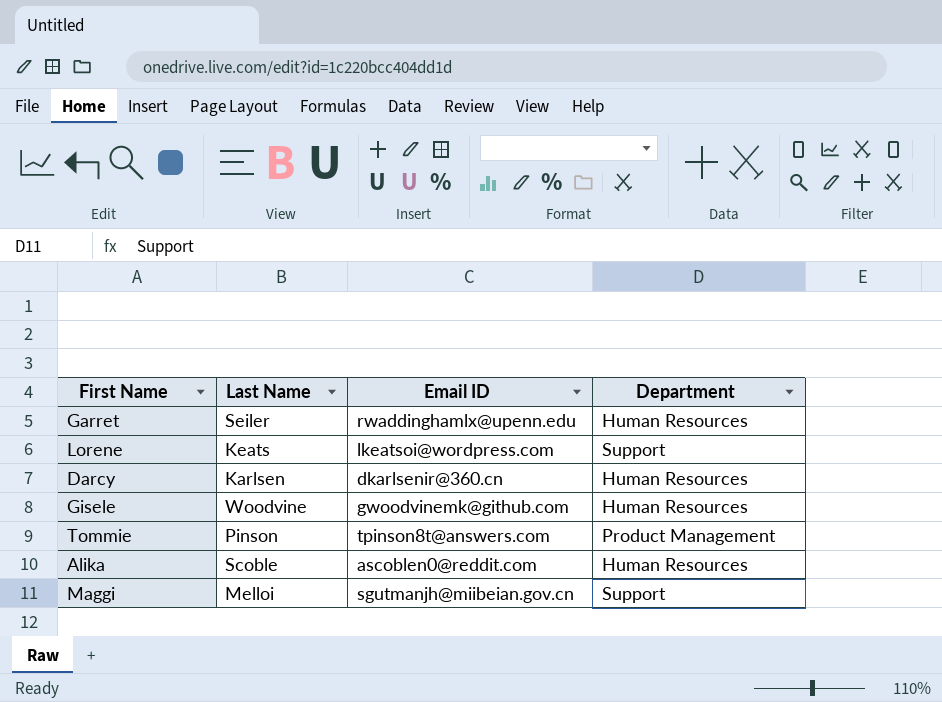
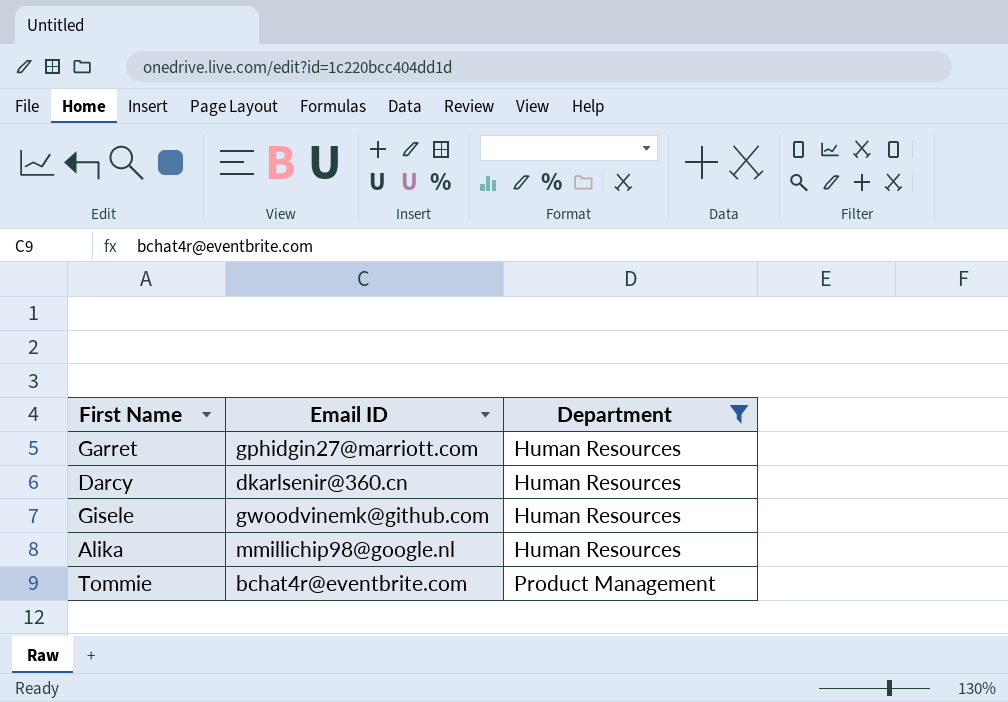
filter: none -> Department != Support
row order: none -> Department ascending
column Last Name | position: 2 -> none
Garret | Email ID: rwaddinghamlx@upenn.edu -> gphidgin27@marriott.com
Alika | Email ID: ascoblen0@reddit.com -> mmillichip98@google.nl
Tommie | Email ID: tpinson8t@answers.com -> bchat4r@eventbrite.com

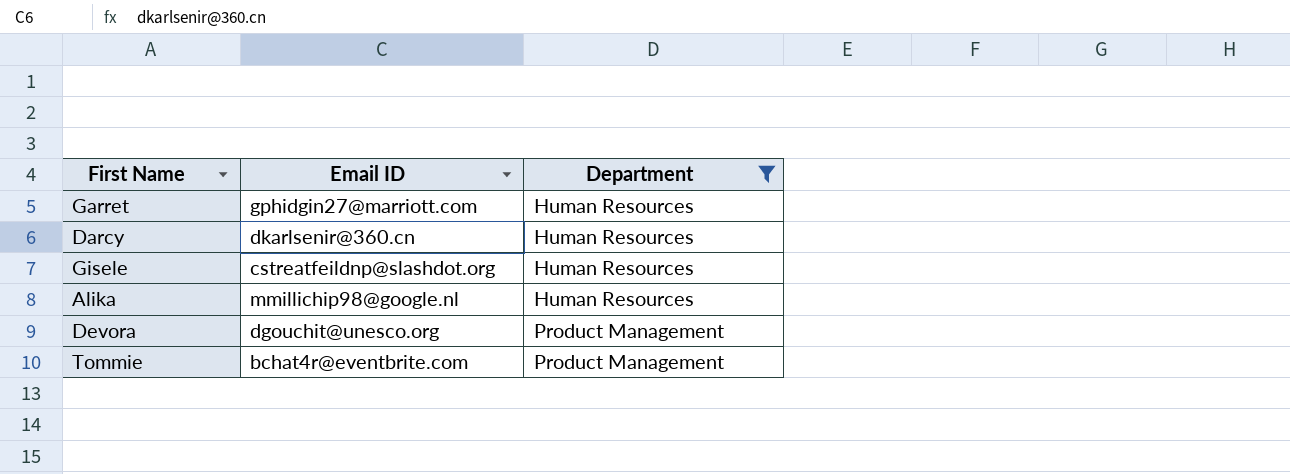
Gisele | Email ID: gwoodvinemk@github.com -> cstreatfeildnp@slashdot.org
row Devora: none -> dgouchit@unesco.org | Product Management

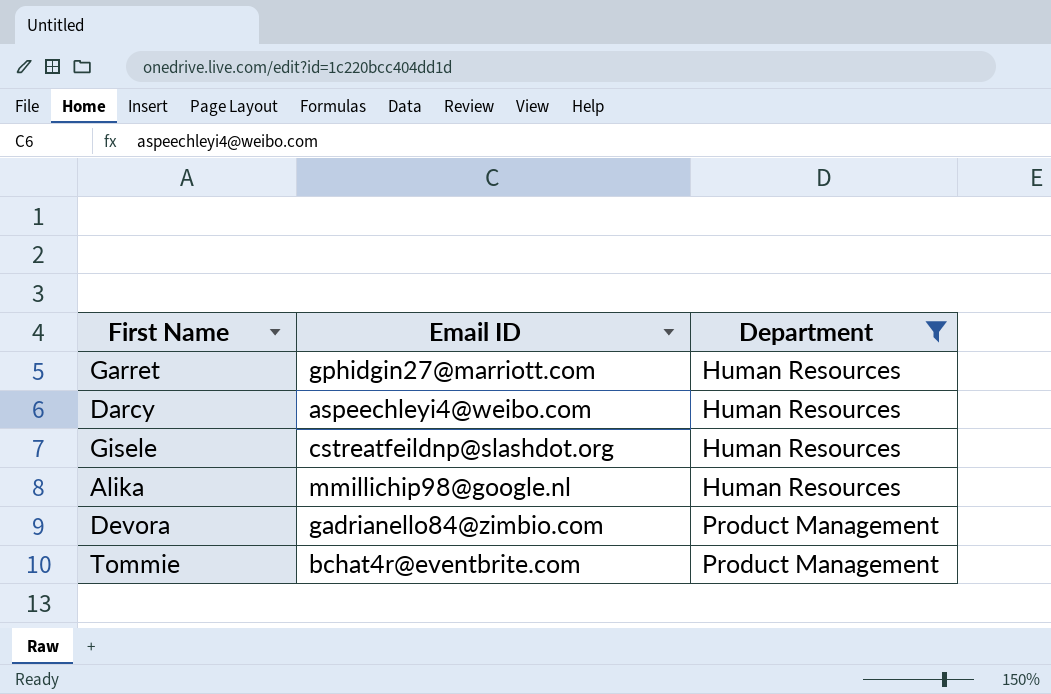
Darcy | Email ID: dkarlsenir@360.cn -> aspeechleyi4@weibo.com
Devora | Email ID: dgouchit@unesco.org -> gadrianello84@zimbio.com

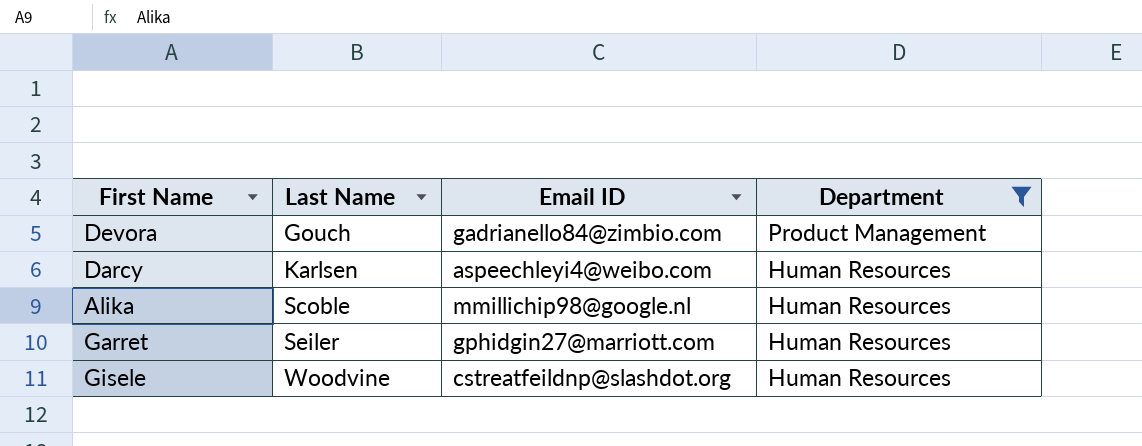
row order: Department ascending -> Last Name ascending
column Last Name | position: none -> 2
row Tommie: bchat4r@eventbrite.com | Product Management -> none

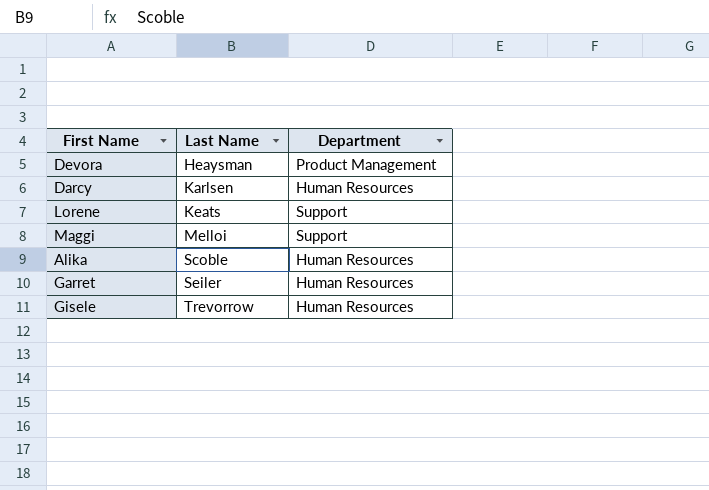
filter: Department != Support -> none
column Email ID | position: 3 -> none
Devora | Last Name: Gouch -> Heaysman
Gisele | Last Name: Woodvine -> Trevorrow

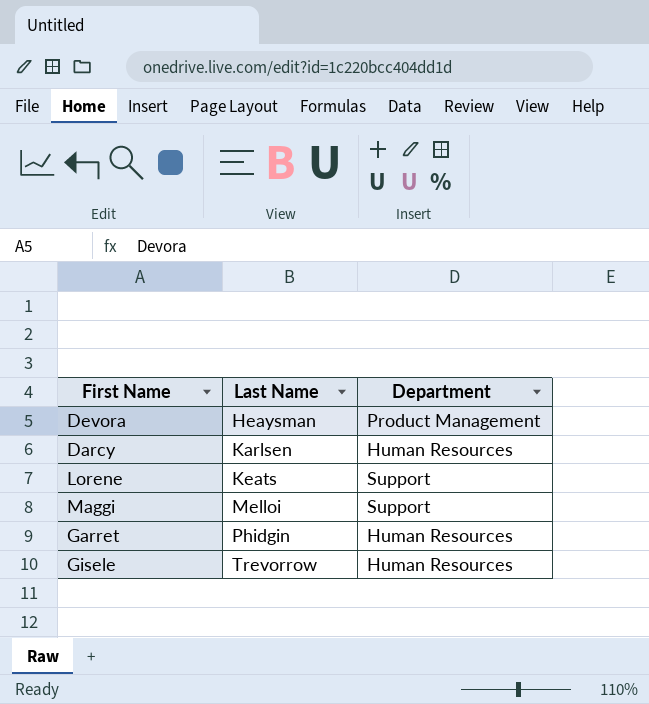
row Alika: Scoble | Human Resources -> none
Garret | Last Name: Seiler -> Phidgin

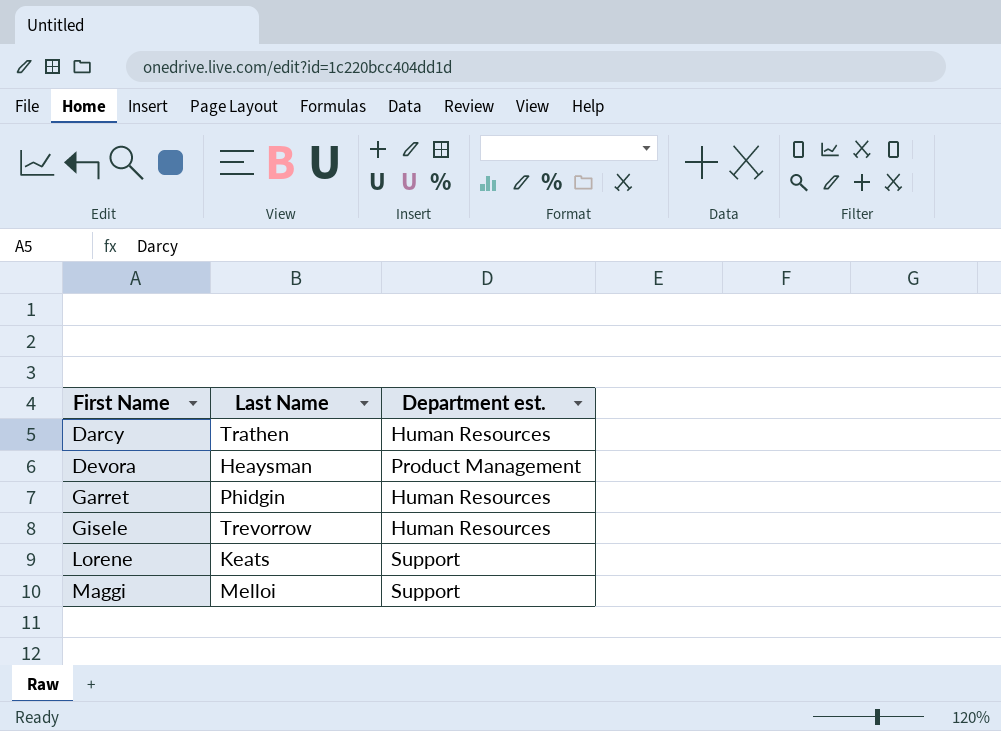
row order: Last Name ascending -> First Name ascending
column name: Department -> Department est.
Darcy | Last Name: Karlsen -> Trathen

